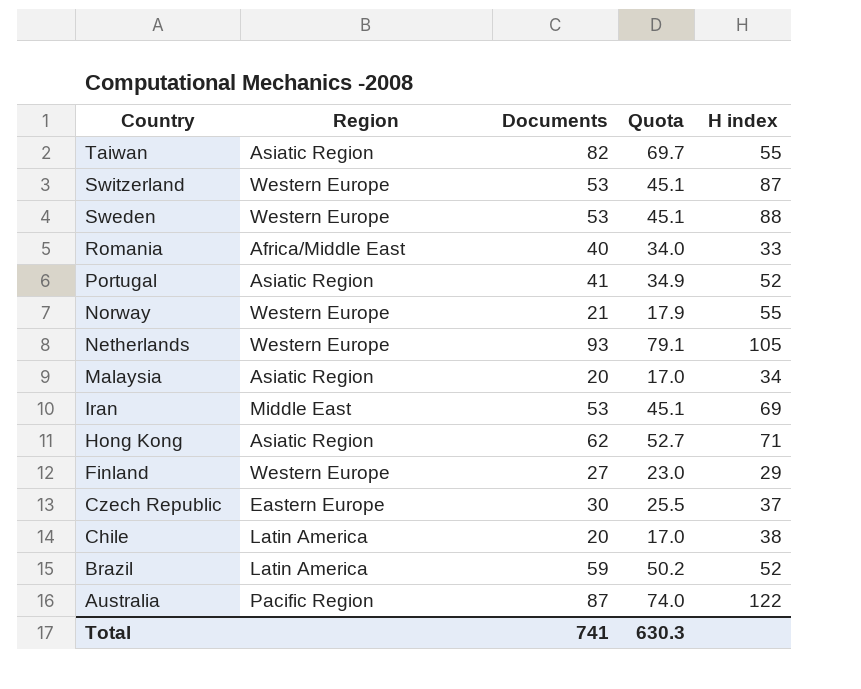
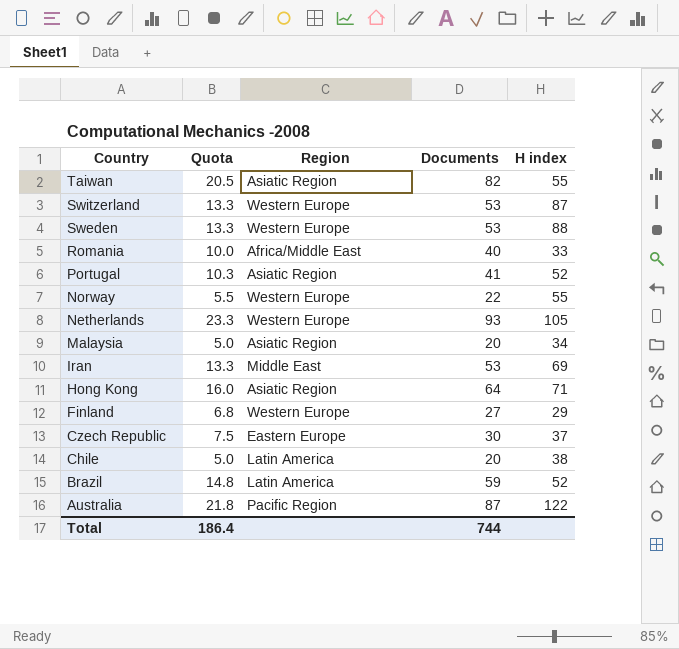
column Quota | formula: [Documents] * 0.85 -> [Documents] * 0.25
column Quota | position: 4 -> 2
Norway | Documents: 21 -> 22
Hong Kong | Documents: 62 -> 64
Total | Quota: 630.3 -> 186.4
Total | Documents: 741 -> 744

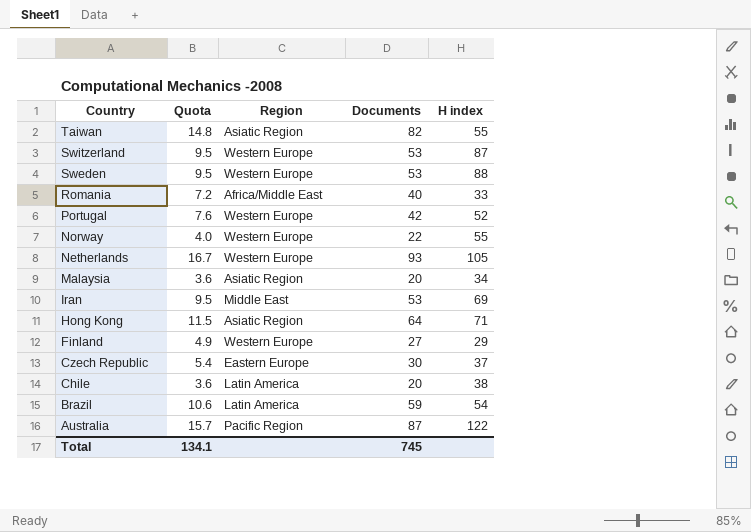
column Quota | formula: [Documents] * 0.25 -> [Documents] * 0.18
Portugal | Region: Asiatic Region -> Western Europe
Portugal | Documents: 41 -> 42
Brazil | H index: 52 -> 54
Total | Quota: 186.4 -> 134.1
Total | Documents: 744 -> 745

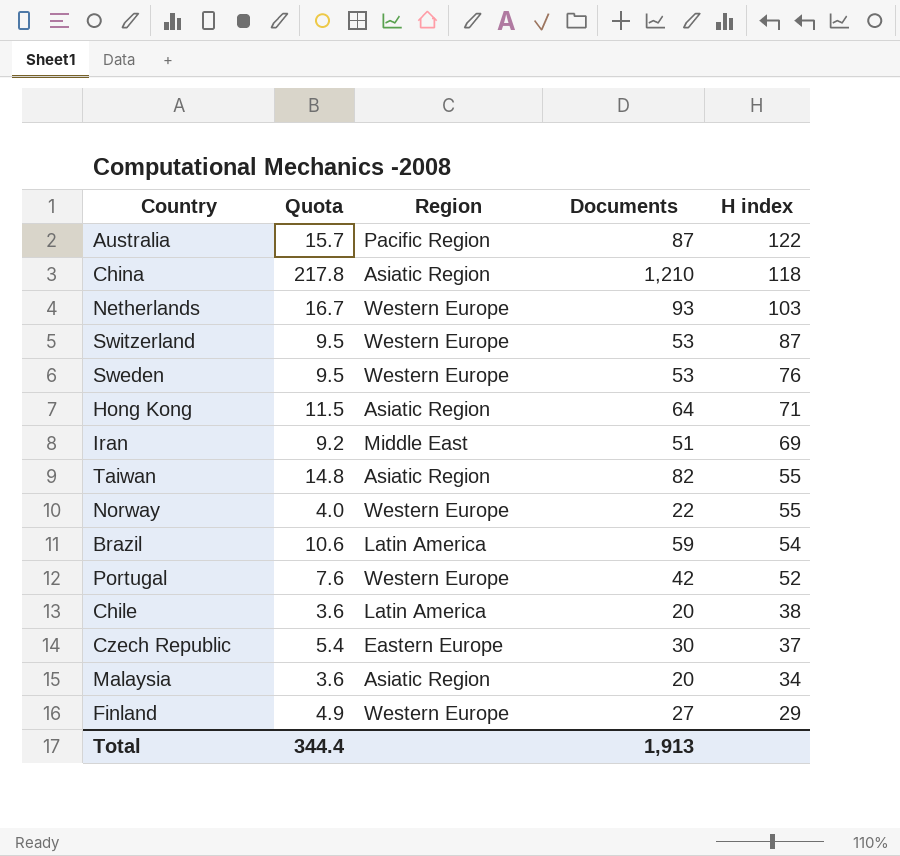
row order: Country descending -> H index descending
row Romania: 7.2 | Africa/Middle East | 40 | 33 -> none
row China: none -> 217.8 | Asiatic Region | 1,210 | 118
Netherlands | H index: 105 -> 103
Sweden | H index: 88 -> 76
Iran | Quota: 9.5 -> 9.2
Iran | Documents: 53 -> 51
Total | Quota: 134.1 -> 344.4
Total | Documents: 745 -> 1,913

